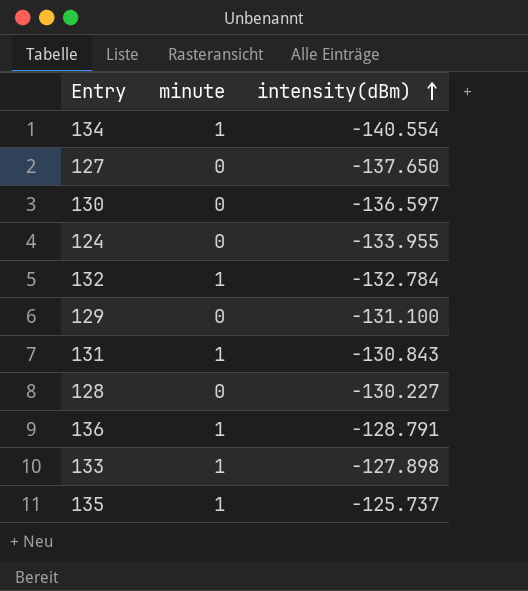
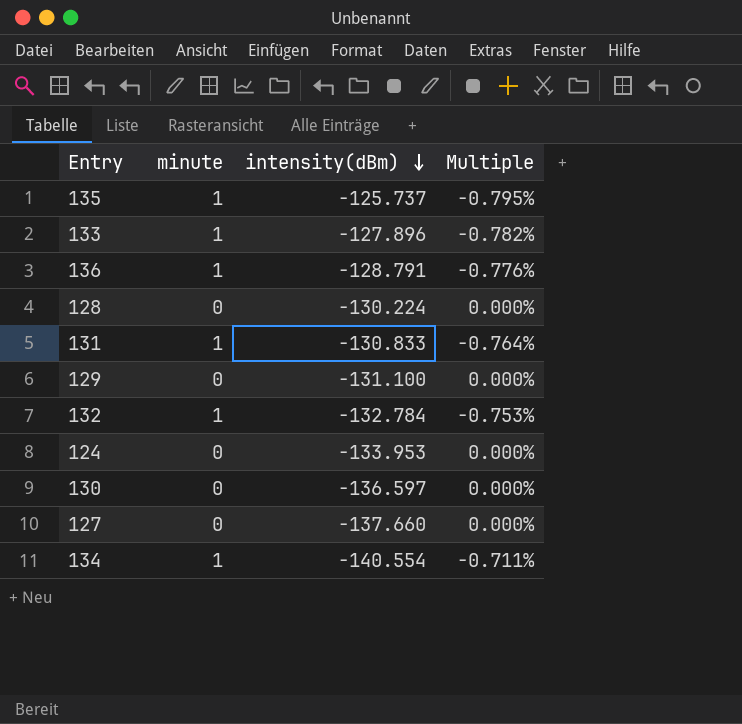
row order: intensity(dBm) ascending -> intensity(dBm) descending
column Multiple | formula: none -> [minute] / [intensity(dBm)]
133 | intensity(dBm): -127.898 -> -127.896
128 | intensity(dBm): -130.227 -> -130.224
131 | intensity(dBm): -130.843 -> -130.833
124 | intensity(dBm): -133.955 -> -133.953
127 | intensity(dBm): -137.650 -> -137.660

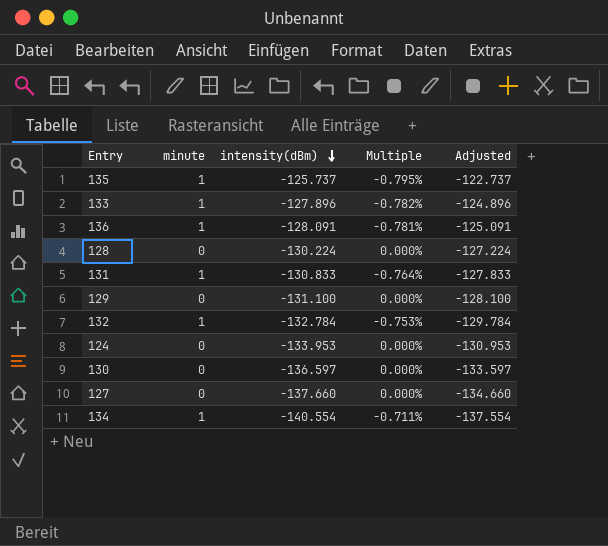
column Adjusted | formula: none -> [intensity(dBm)] + 3
136 | intensity(dBm): -128.791 -> -128.091
136 | Multiple: -0.776% -> -0.781%

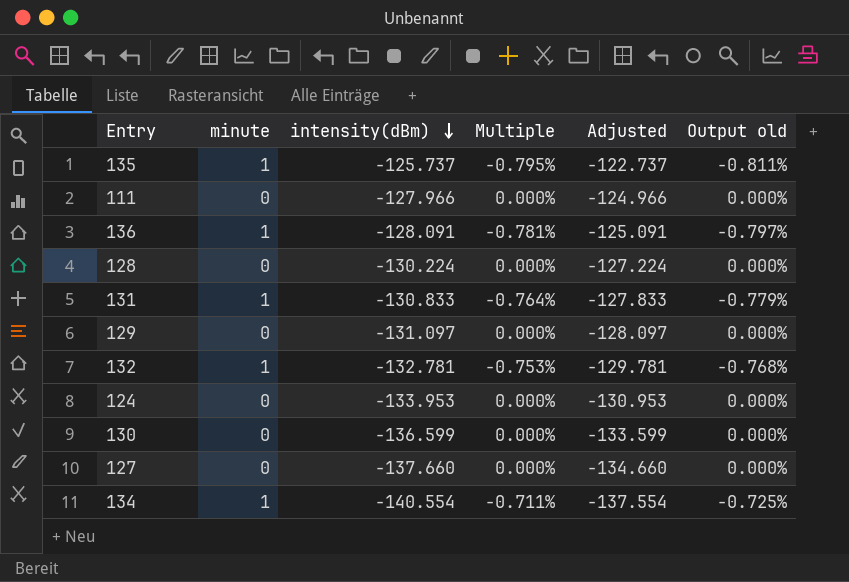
column Output old | formula: none -> [Multiple] * 1.02
row 133: 1 | -127.896 | -0.782% | -124.896 -> none
row 111: none -> 0 | -127.966 | 0.000% | -124.966 | 0.000%
129 | intensity(dBm): -131.100 -> -131.097
129 | Adjusted: -128.100 -> -128.097
132 | intensity(dBm): -132.784 -> -132.781
132 | Adjusted: -129.784 -> -129.781
130 | intensity(dBm): -136.597 -> -136.599
130 | Adjusted: -133.597 -> -133.599

